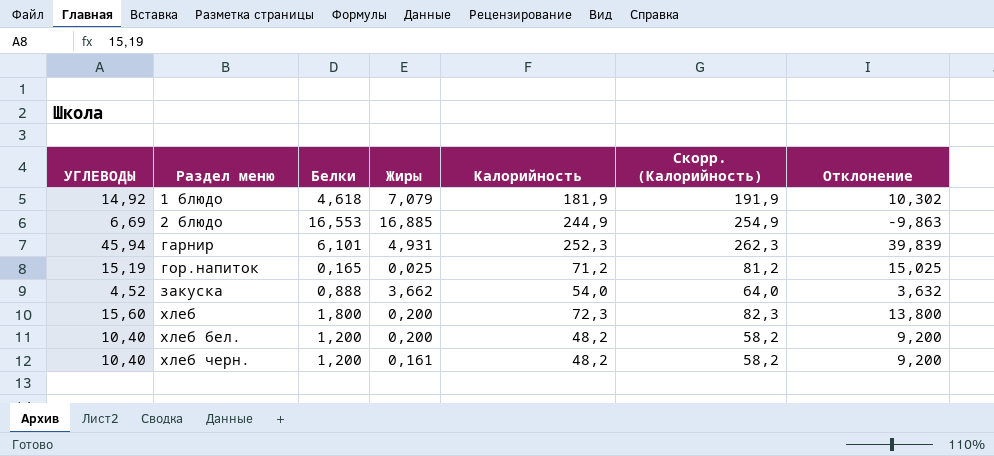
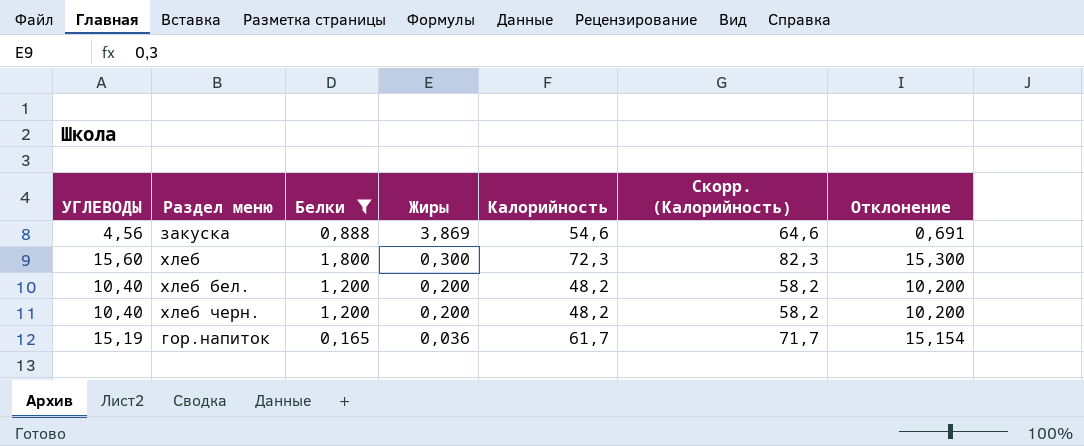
filter: none -> Белки <= 1,800
row order: Раздел меню ascending -> Жиры descending
column Отклонение | formula: [УГЛЕВОДЫ] - [Белки] -> [УГЛЕВОДЫ] - [Жиры]
закуска | УГЛЕВОДЫ: 4,52 -> 4,56
закуска | Жиры: 3,662 -> 3,869
закуска | Калорийность: 54,0 -> 54,6
закуска | Скорр. (Калорийность): 64,0 -> 64,6
хлеб | Жиры: 0,200 -> 0,300
хлеб черн. | Жиры: 0,161 -> 0,200
гор.напиток | Жиры: 0,025 -> 0,036
гор.напиток | Калорийность: 71,2 -> 61,7
гор.напиток | Скорр. (Калорийность): 81,2 -> 71,7

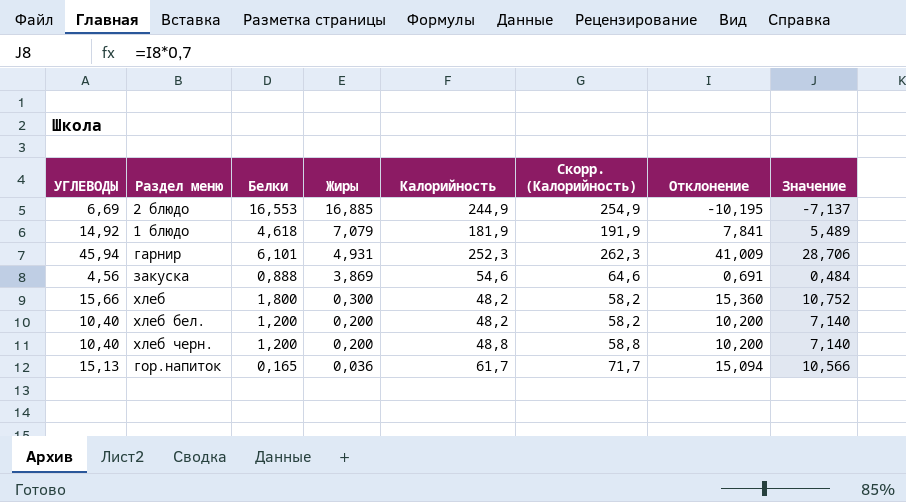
filter: Белки <= 1,800 -> none
column Значение | formula: none -> [Отклонение] * 0,7
хлеб | УГЛЕВОДЫ: 15,60 -> 15,66
хлеб | Калорийность: 72,3 -> 48,2
хлеб | Скорр. (Калорийность): 82,3 -> 58,2
хлеб | Отклонение: 15,300 -> 15,360
хлеб черн. | Калорийность: 48,2 -> 48,8
хлеб черн. | Скорр. (Калорийность): 58,2 -> 58,8
гор.напиток | УГЛЕВОДЫ: 15,19 -> 15,13
гор.напиток | Отклонение: 15,154 -> 15,094

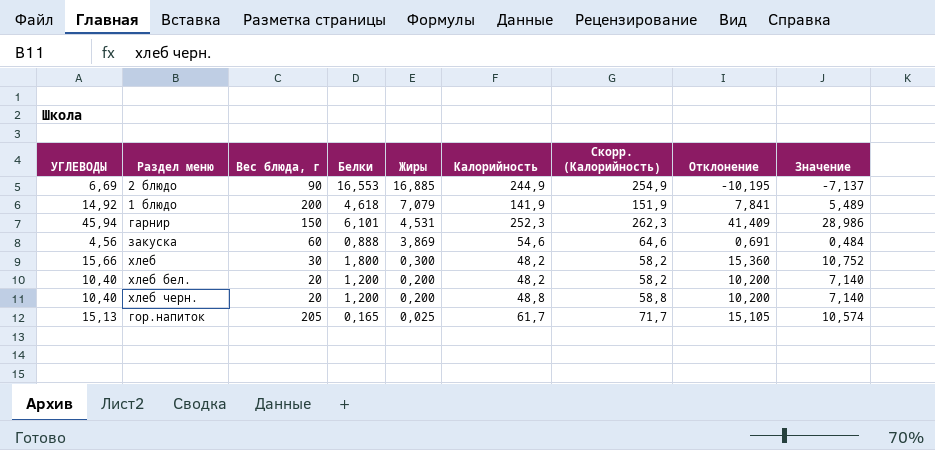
column Вес блюда, г | position: none -> 3
1 блюдо | Калорийность: 181,9 -> 141,9
1 блюдо | Скорр. (Калорийность): 191,9 -> 151,9
гарнир | Жиры: 4,931 -> 4,531
гарнир | Отклонение: 41,009 -> 41,409
гарнир | Значение: 28,706 -> 28,986
гор.напиток | Жиры: 0,036 -> 0,025
гор.напиток | Отклонение: 15,094 -> 15,105
гор.напиток | Значение: 10,566 -> 10,574

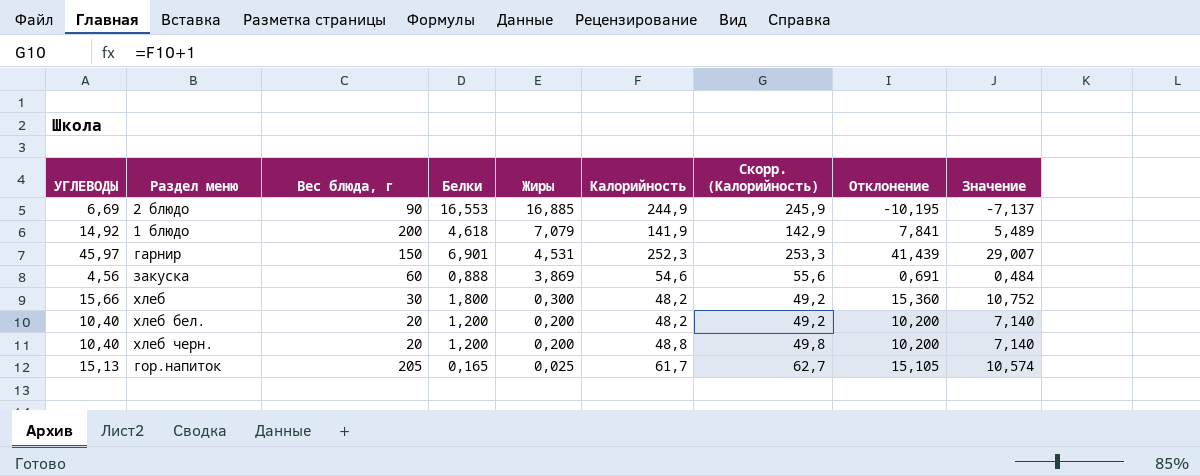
column Скорр. (Калорийность) | formula: [Калорийность] + 10 -> [Калорийность] + 1
гарнир | УГЛЕВОДЫ: 45,94 -> 45,97
гарнир | Белки: 6,101 -> 6,901
гарнир | Отклонение: 41,409 -> 41,439
гарнир | Значение: 28,986 -> 29,007

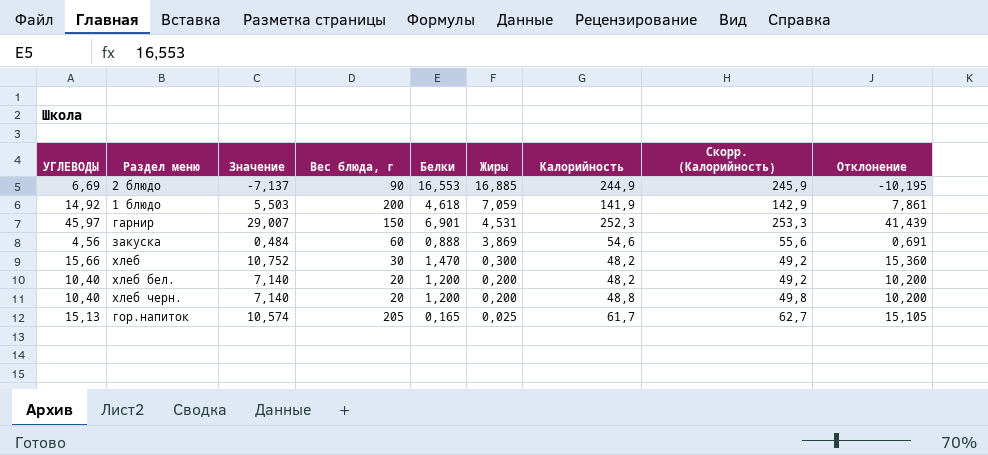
column Значение | position: 9 -> 3
1 блюдо | Значение: 5,489 -> 5,503
1 блюдо | Жиры: 7,079 -> 7,059
1 блюдо | Отклонение: 7,841 -> 7,861
хлеб | Белки: 1,800 -> 1,470

